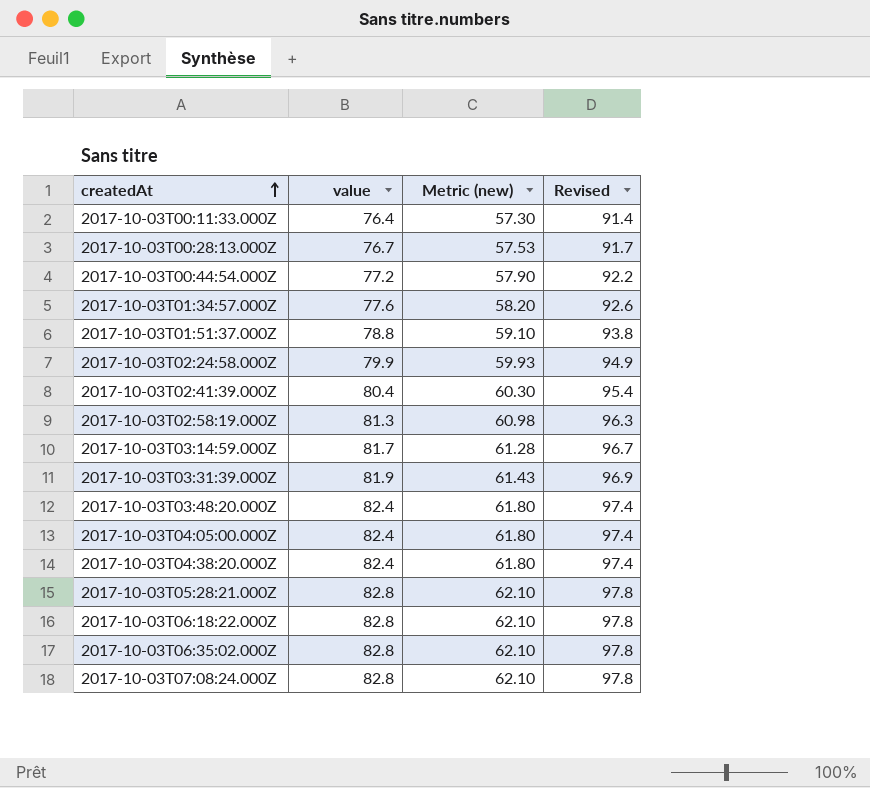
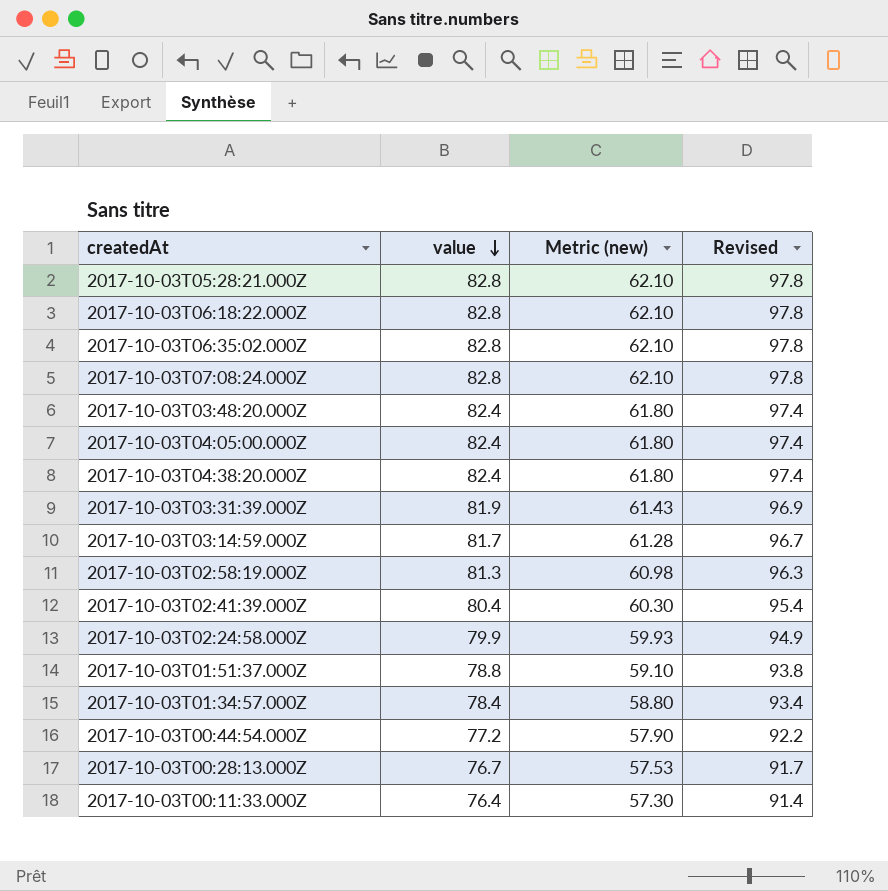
row order: createdAt ascending -> value descending
2017-10-03T01:34:57.000Z | value: 77.6 -> 78.4
2017-10-03T01:34:57.000Z | Metric (new): 58.20 -> 58.80
2017-10-03T01:34:57.000Z | Revised: 92.6 -> 93.4

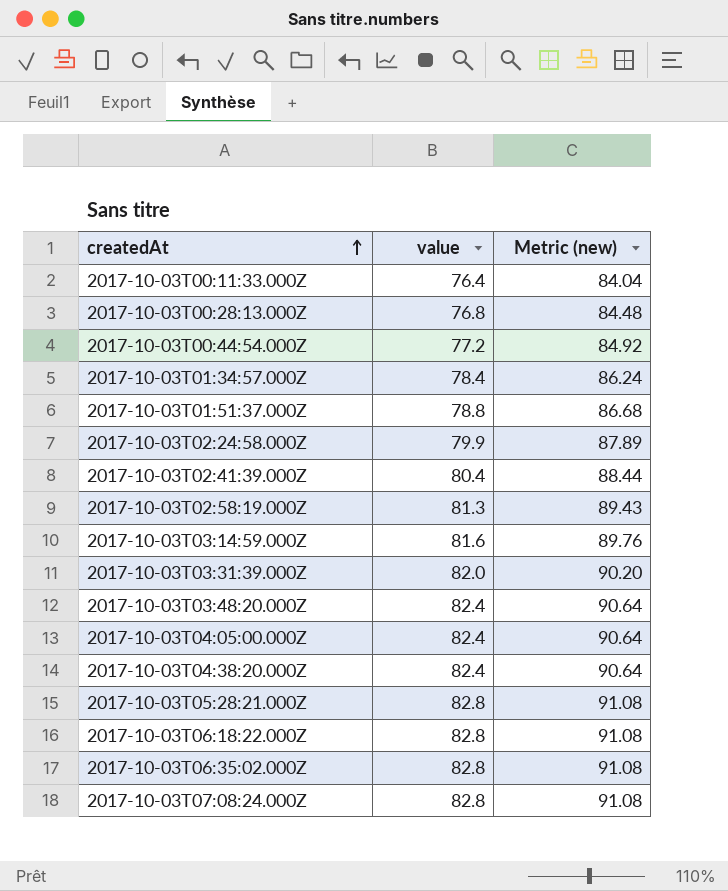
row order: value descending -> createdAt ascending
column Revised | formula: [value] + 15 -> none
column Metric (new) | formula: [value] * 0.75 -> [value] * 1.1
2017-10-03T00:28:13.000Z | value: 76.7 -> 76.8
2017-10-03T03:14:59.000Z | value: 81.7 -> 81.6
2017-10-03T03:31:39.000Z | value: 81.9 -> 82.0

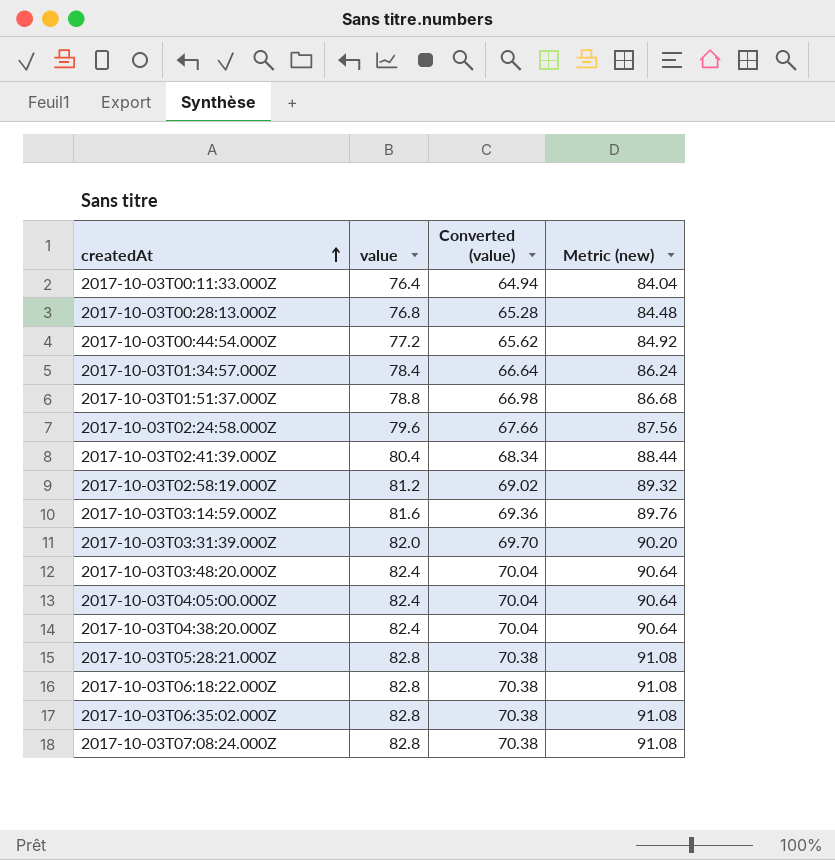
column Converted (value) | formula: none -> [value] * 0.85
2017-10-03T02:24:58.000Z | value: 79.9 -> 79.6
2017-10-03T02:24:58.000Z | Metric (new): 87.89 -> 87.56
2017-10-03T02:58:19.000Z | value: 81.3 -> 81.2
2017-10-03T02:58:19.000Z | Metric (new): 89.43 -> 89.32

